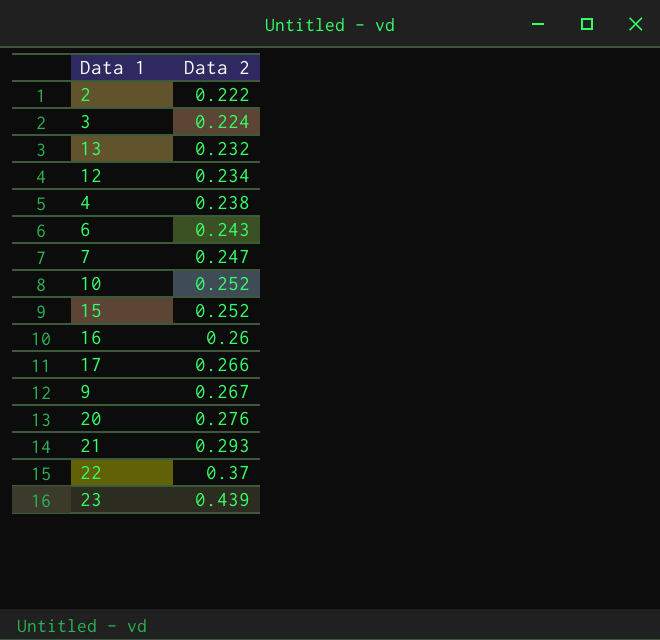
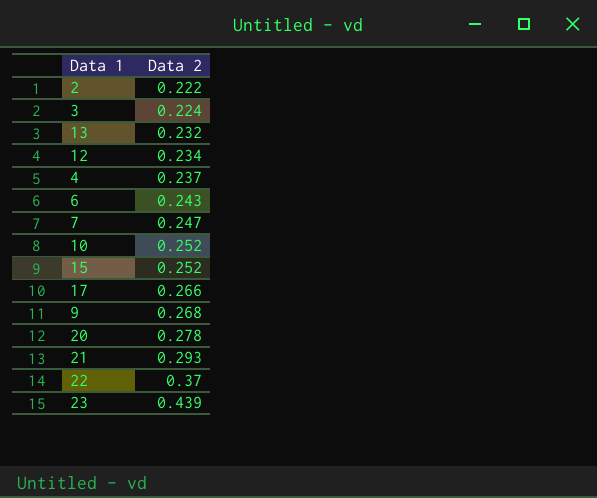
row 16: 0.26 -> none
4 | Data 2: 0.238 -> 0.237
9 | Data 2: 0.267 -> 0.268
20 | Data 2: 0.276 -> 0.278

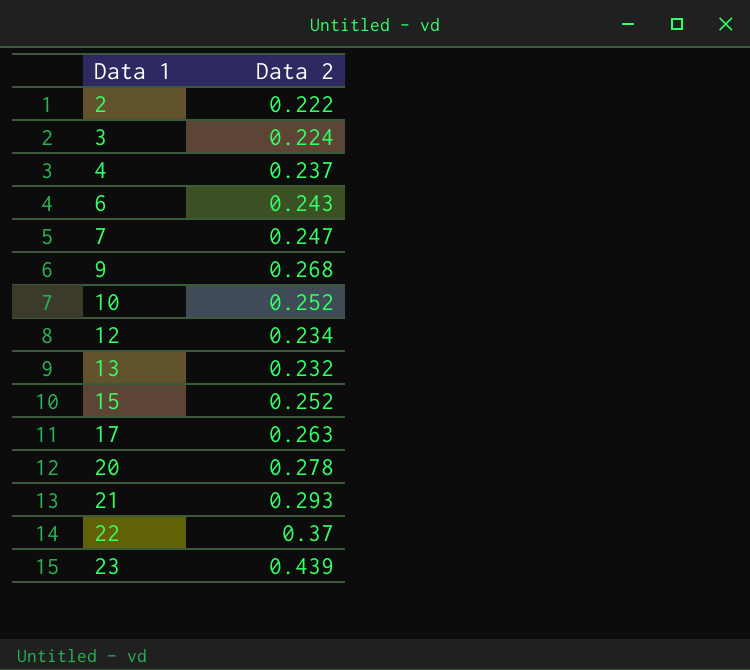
row order: Data 2 ascending -> Data 1 ascending
17 | Data 2: 0.266 -> 0.263

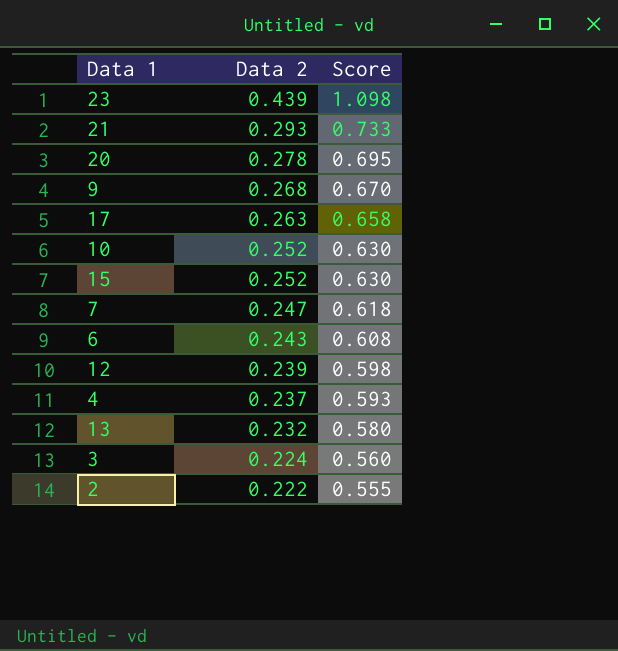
row order: Data 1 ascending -> Data 2 descending
column Score | formula: none -> [Data 2] * 2.5
row 22: 0.37 -> none
12 | Data 2: 0.234 -> 0.239

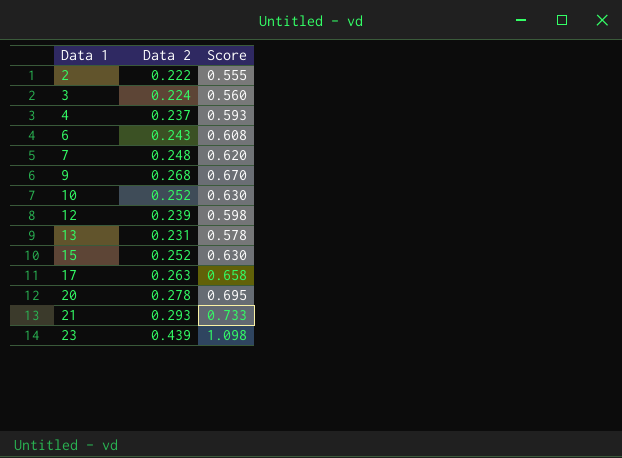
row order: Data 2 descending -> Data 1 ascending
7 | Data 2: 0.247 -> 0.248
7 | Score: 0.618 -> 0.620
13 | Data 2: 0.232 -> 0.231
13 | Score: 0.580 -> 0.578

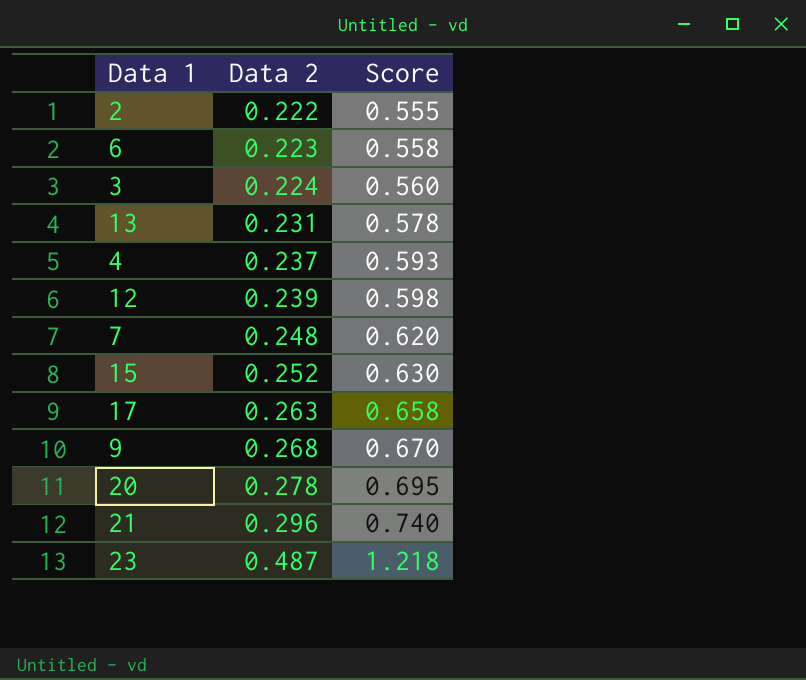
row order: Data 1 ascending -> Data 2 ascending
row 10: 0.252 | 0.630 -> none
6 | Data 2: 0.243 -> 0.223
6 | Score: 0.608 -> 0.558
21 | Data 2: 0.293 -> 0.296
21 | Score: 0.733 -> 0.740
23 | Data 2: 0.439 -> 0.487
23 | Score: 1.098 -> 1.218

